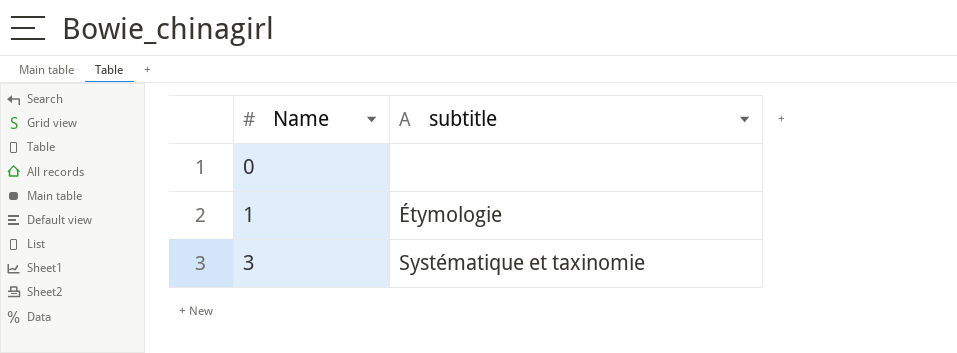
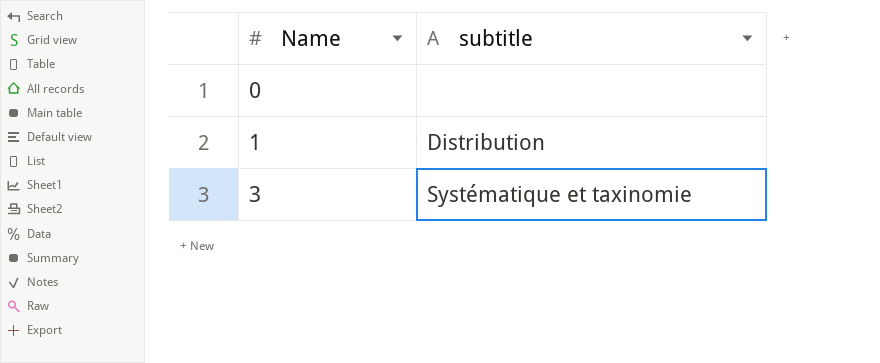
1 | subtitle: Étymologie -> Distribution

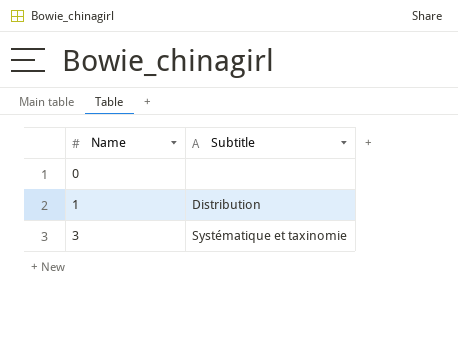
column name: subtitle -> Subtitle

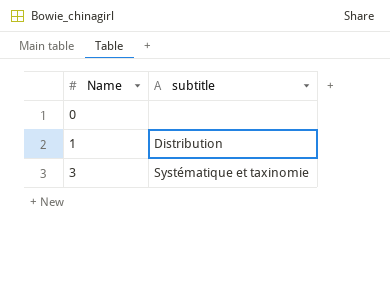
column name: Subtitle -> subtitle

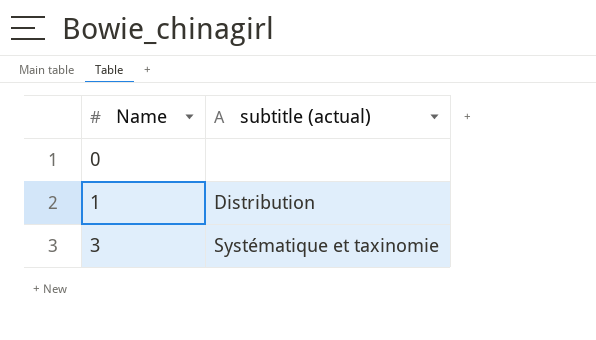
column name: subtitle -> subtitle (actual)

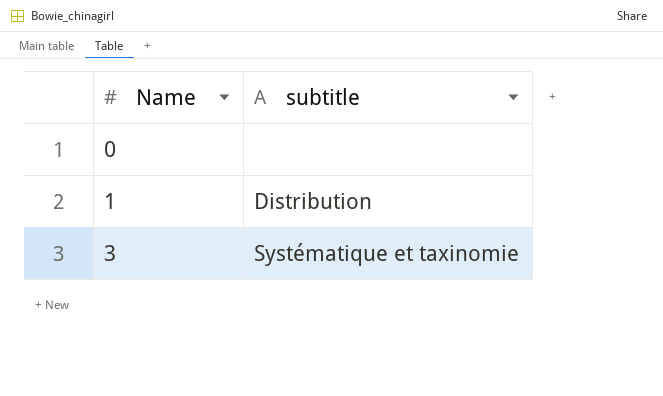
column name: subtitle (actual) -> subtitle

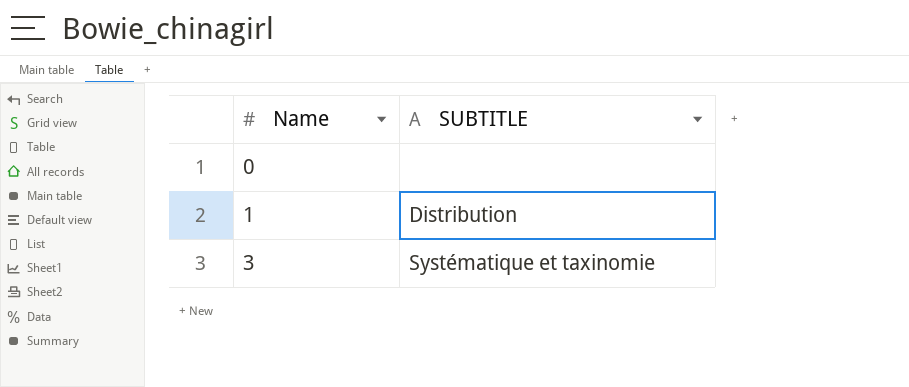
column name: subtitle -> SUBTITLE

